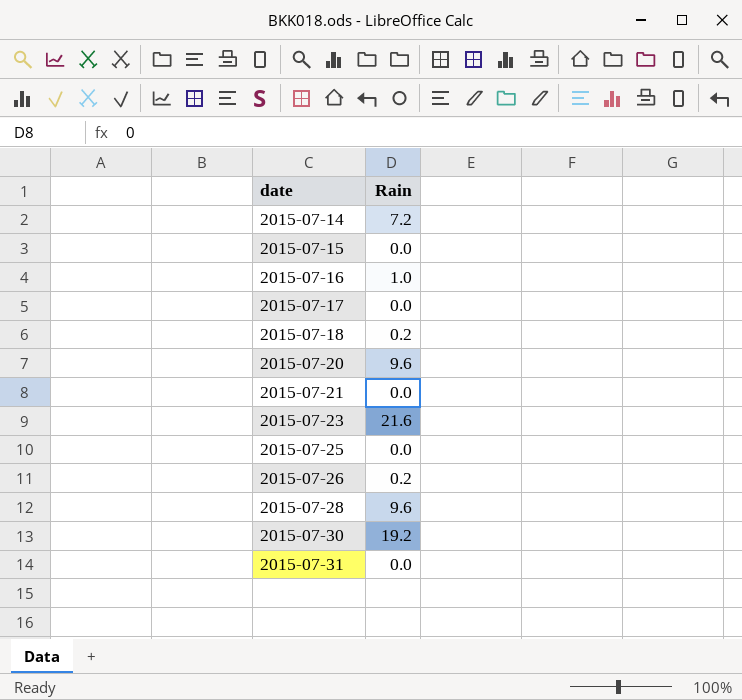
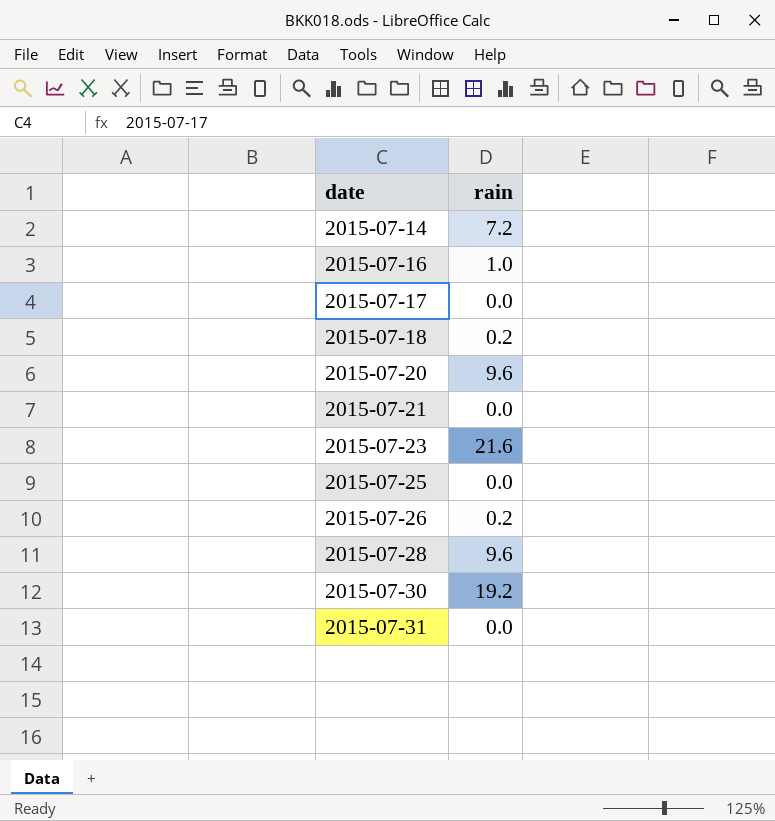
column name: Rain -> rain
row 2015-07-15: 0.0 -> none

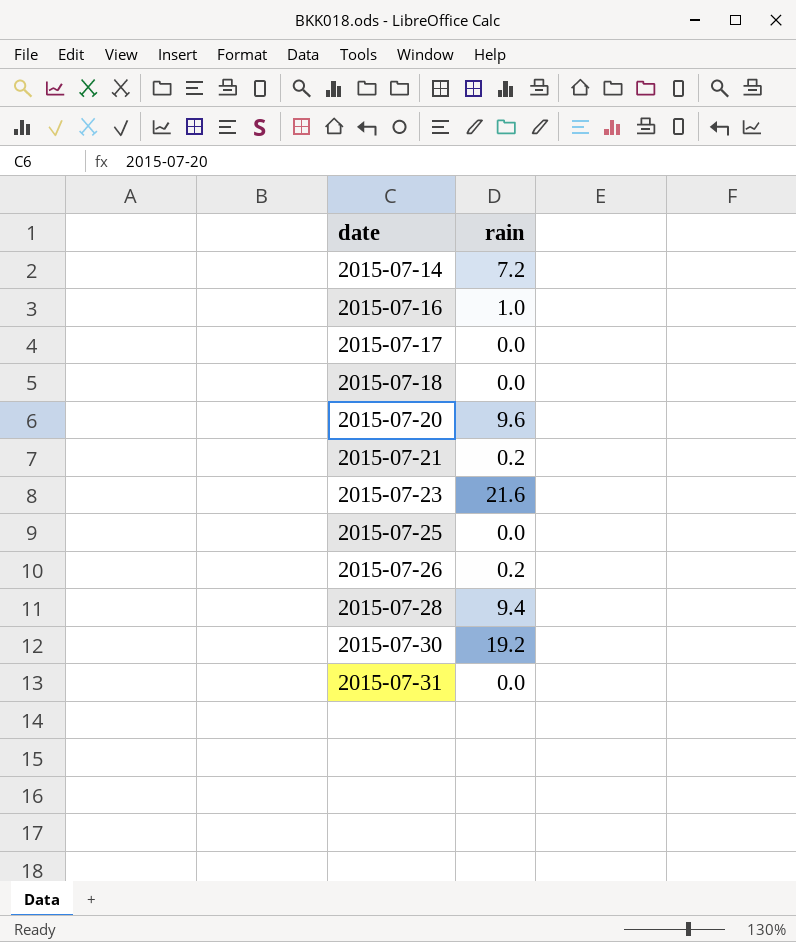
2015-07-18 | rain: 0.2 -> 0.0
2015-07-21 | rain: 0.0 -> 0.2
2015-07-28 | rain: 9.6 -> 9.4

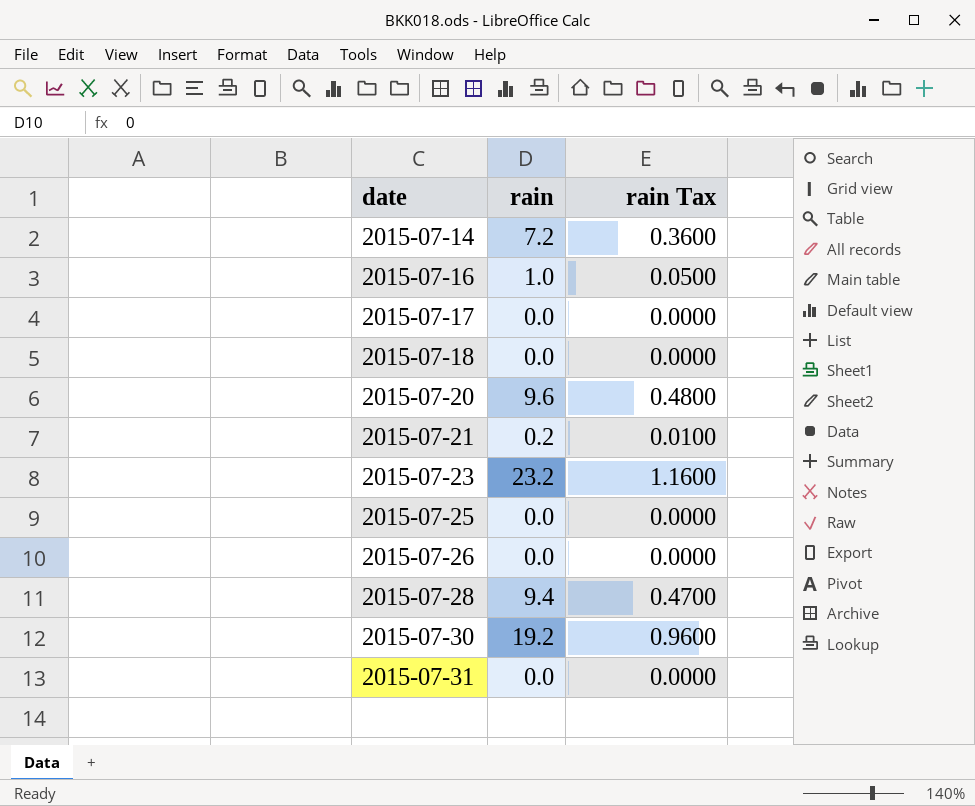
column rain Tax | formula: none -> [rain] * 0.05
2015-07-23 | rain: 21.6 -> 23.2
2015-07-26 | rain: 0.2 -> 0.0

